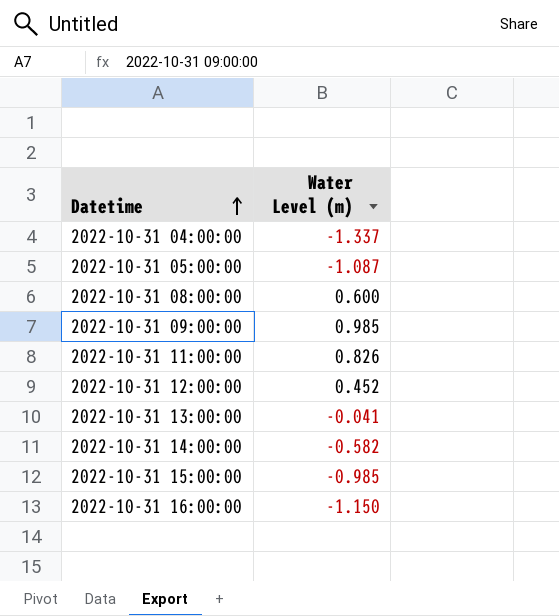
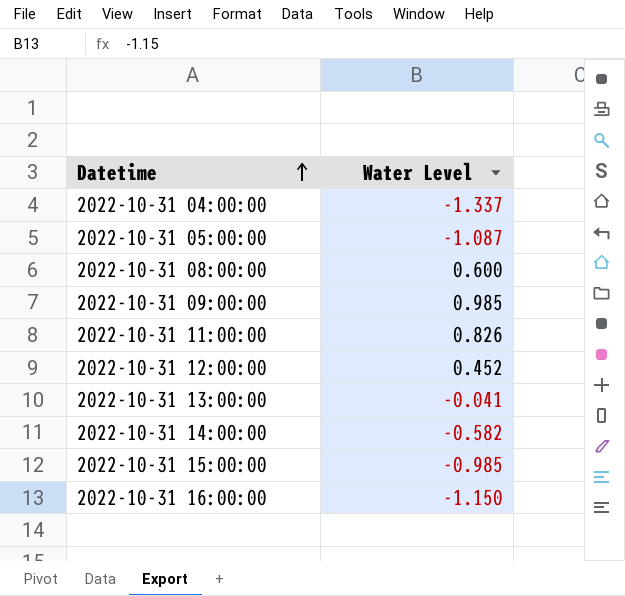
column name: Water Level (m) -> Water Level

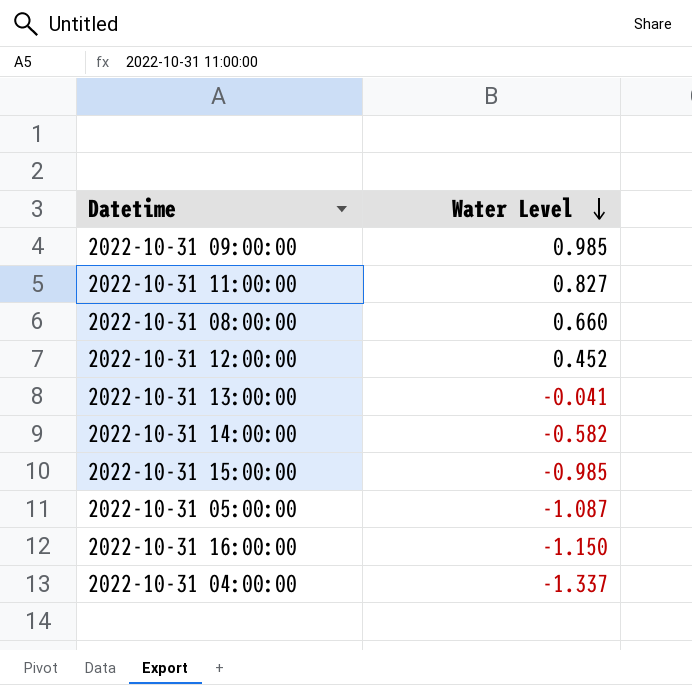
row order: Datetime ascending -> Water Level descending
2022-10-31 11:00:00 | Water Level: 0.826 -> 0.827
2022-10-31 08:00:00 | Water Level: 0.600 -> 0.660

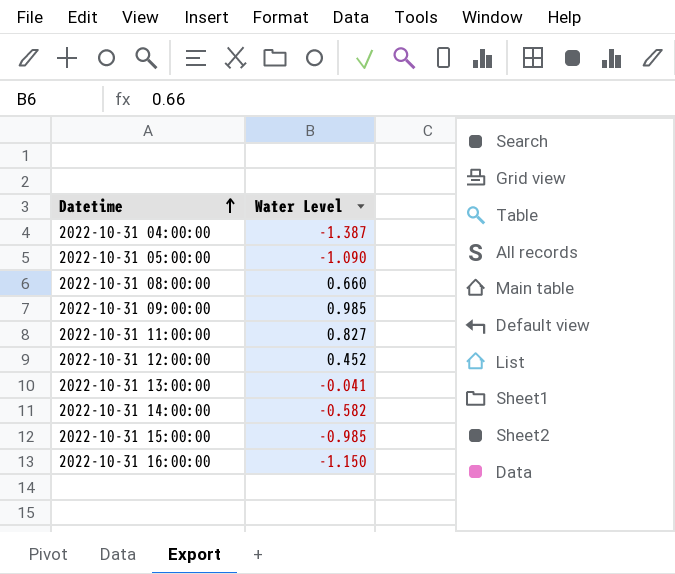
row order: Water Level descending -> Datetime ascending
2022-10-31 04:00:00 | Water Level: -1.337 -> -1.387
2022-10-31 05:00:00 | Water Level: -1.087 -> -1.090

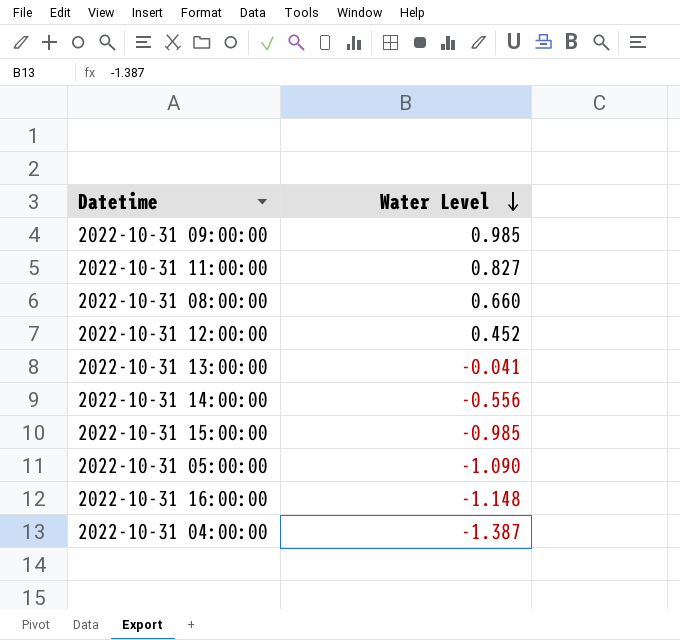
row order: Datetime ascending -> Water Level descending
2022-10-31 14:00:00 | Water Level: -0.582 -> -0.556
2022-10-31 16:00:00 | Water Level: -1.150 -> -1.148

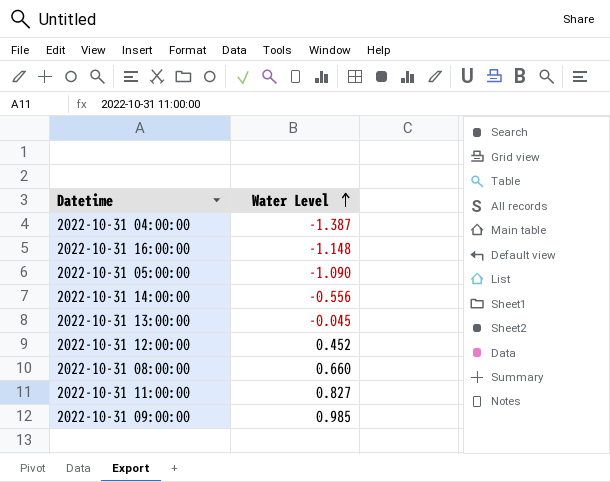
row order: Water Level descending -> Water Level ascending
row 2022-10-31 15:00:00: -0.985 -> none
2022-10-31 13:00:00 | Water Level: -0.041 -> -0.045

